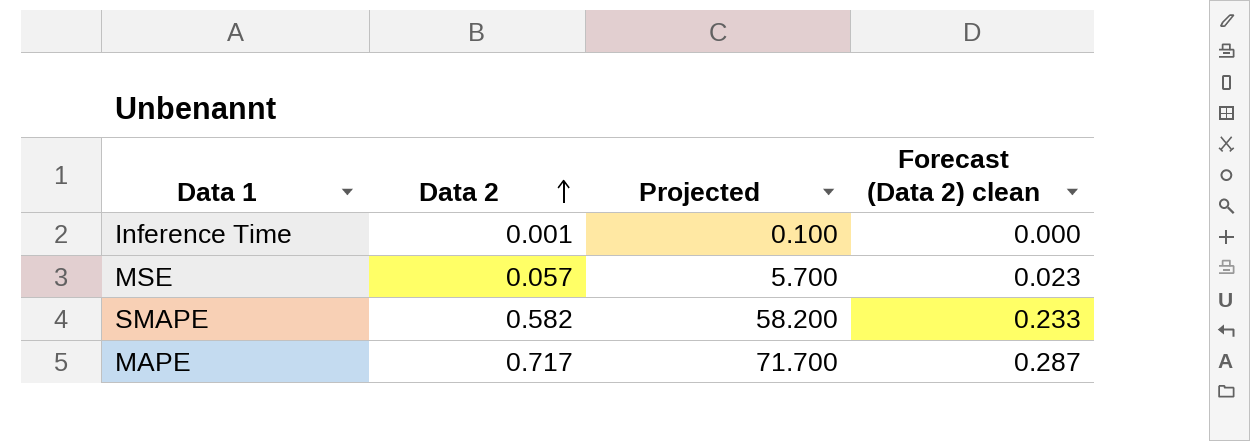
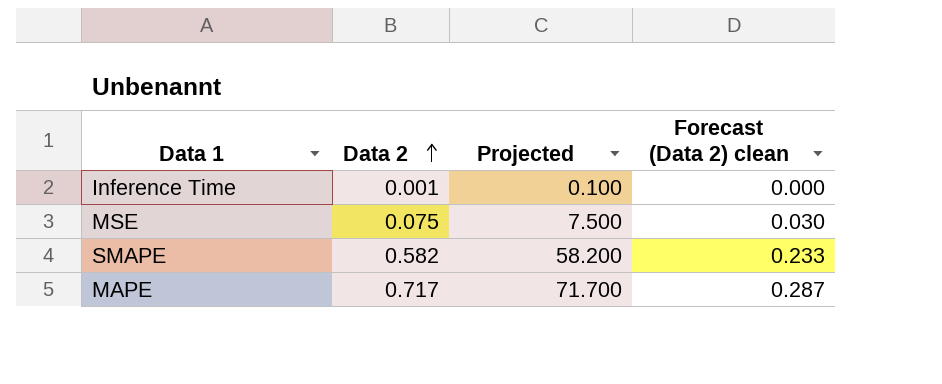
MSE | Data 2: 0.057 -> 0.075
MSE | Projected: 5.700 -> 7.500
MSE | Forecast (Data 2) clean: 0.023 -> 0.030

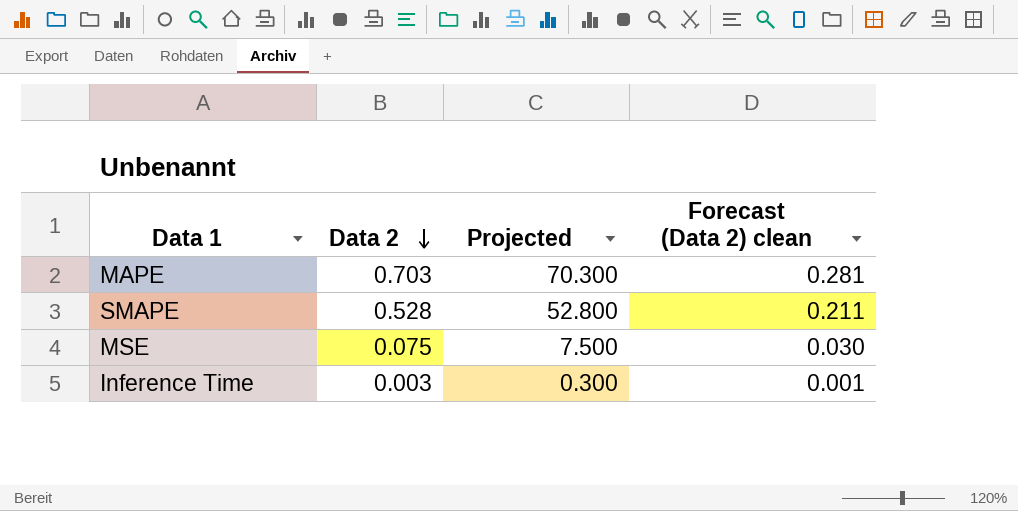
row order: Data 2 ascending -> Data 2 descending
MAPE | Data 2: 0.717 -> 0.703
MAPE | Projected: 71.700 -> 70.300
MAPE | Forecast (Data 2) clean: 0.287 -> 0.281
SMAPE | Data 2: 0.582 -> 0.528
SMAPE | Projected: 58.200 -> 52.800
SMAPE | Forecast (Data 2) clean: 0.233 -> 0.211
Inference Time | Data 2: 0.001 -> 0.003
Inference Time | Projected: 0.100 -> 0.300
Inference Time | Forecast (Data 2) clean: 0.000 -> 0.001

